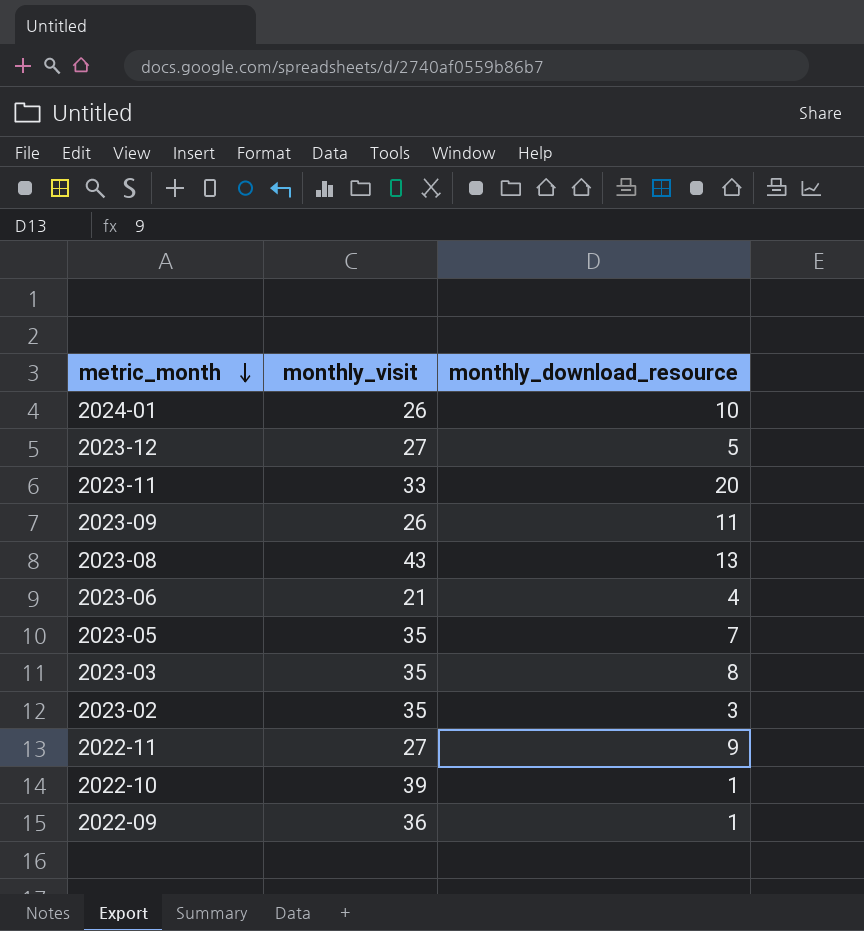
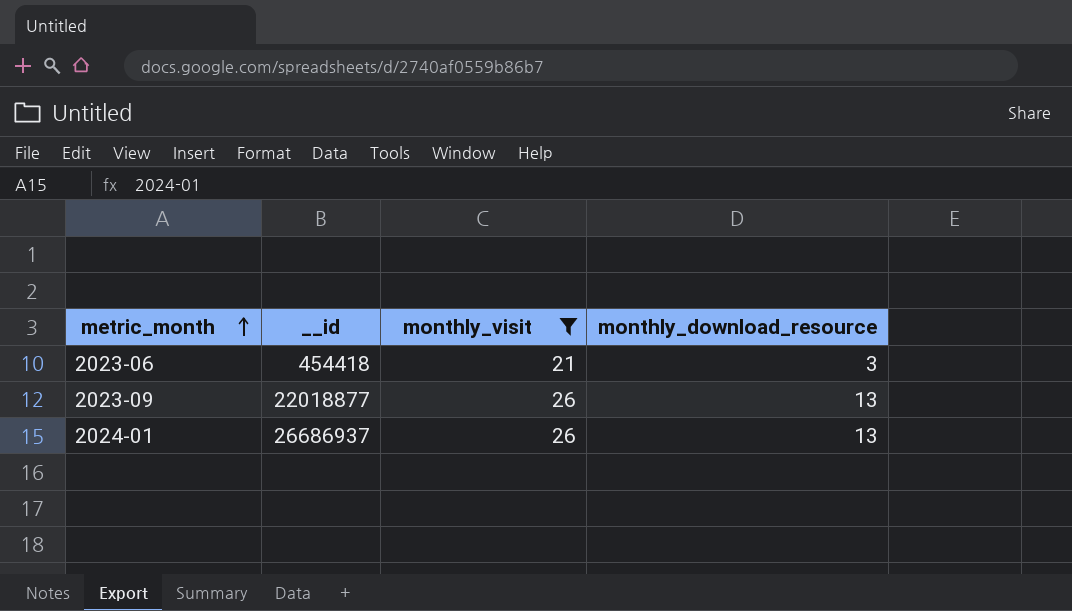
filter: none -> monthly_visit <= 26
row order: metric_month descending -> metric_month ascending
column __id | position: none -> 2
2023-06 | monthly_download_resource: 4 -> 3
2023-09 | monthly_download_resource: 11 -> 13
2024-01 | monthly_download_resource: 10 -> 13

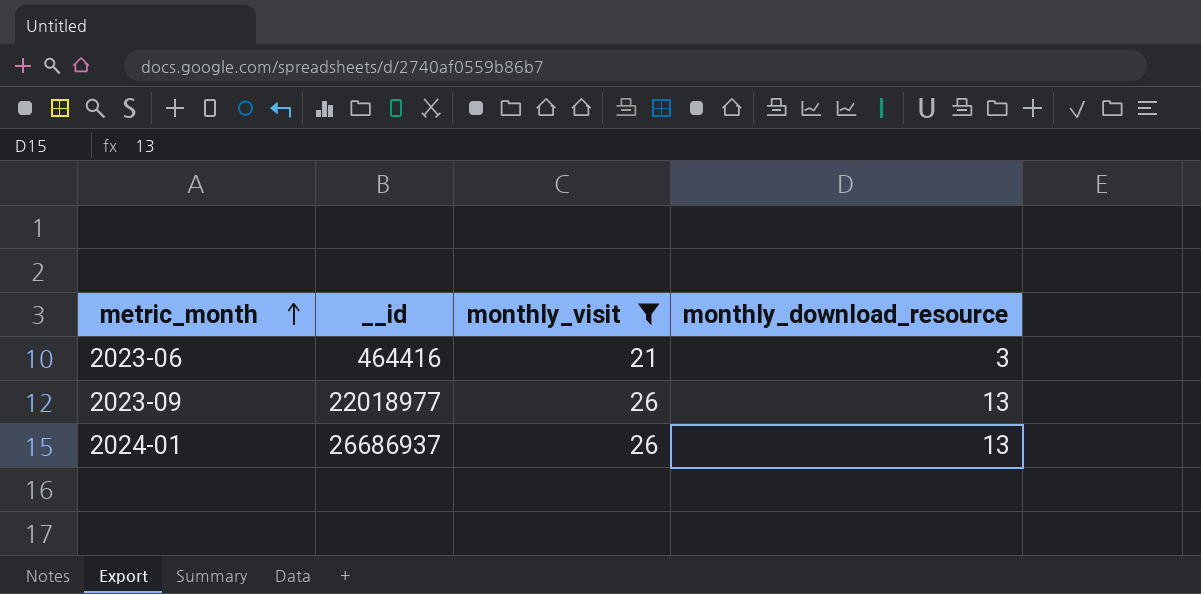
2023-06 | __id: 454418 -> 464416
2023-09 | __id: 22018877 -> 22018977

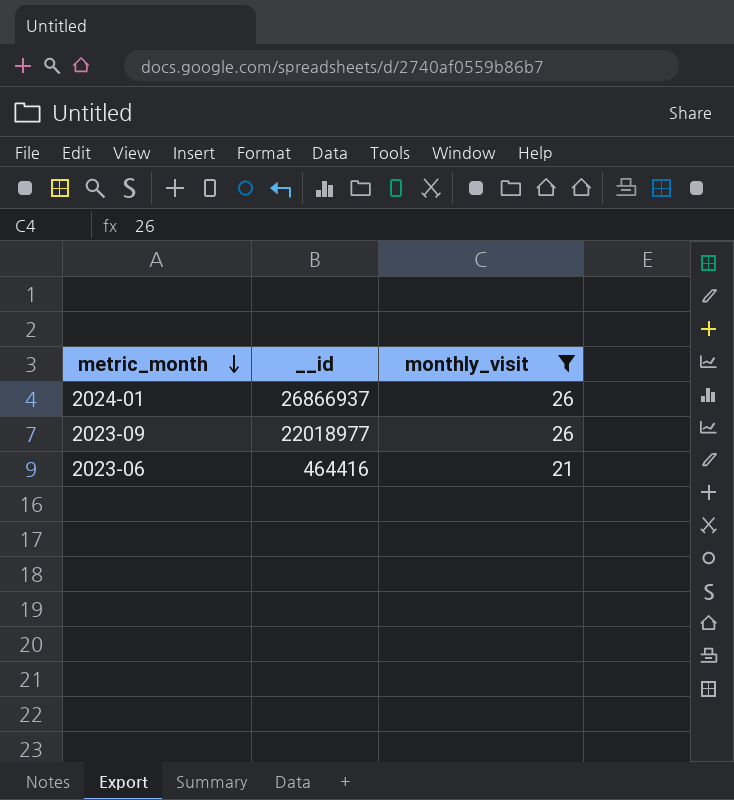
row order: metric_month ascending -> metric_month descending
column monthly_download_resource | position: 4 -> none
2024-01 | __id: 26686937 -> 26866937

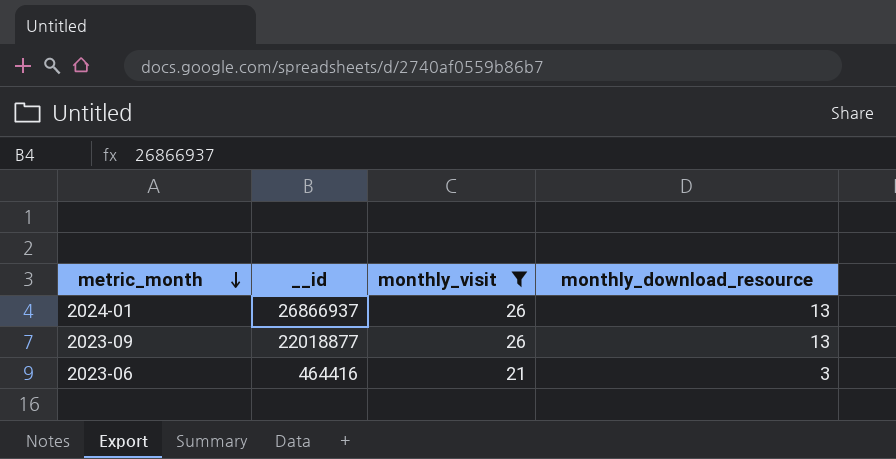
column monthly_download_resource | position: none -> 4
2023-09 | __id: 22018977 -> 22018877

